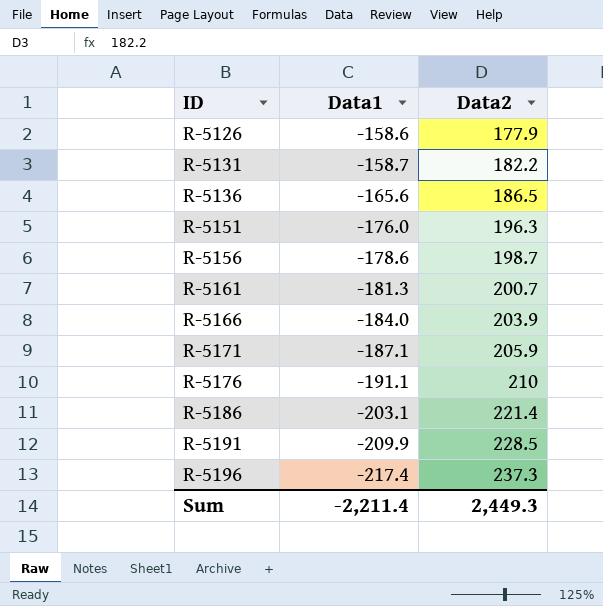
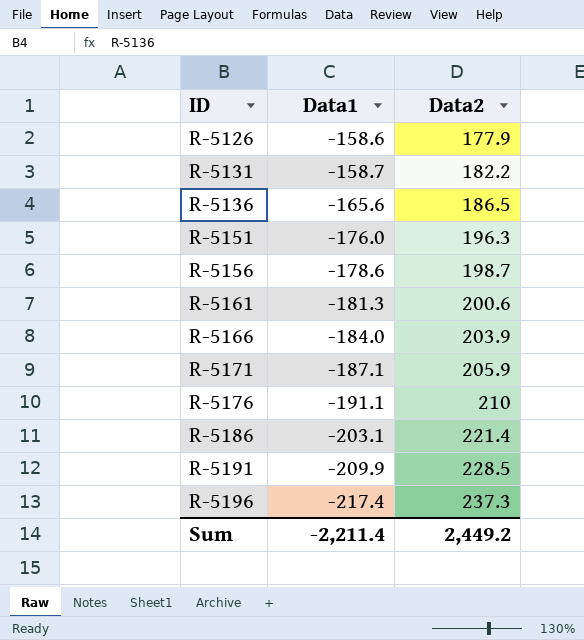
R-5161 | Data2: 200.7 -> 200.6
Sum | Data2: 2,449.3 -> 2,449.2

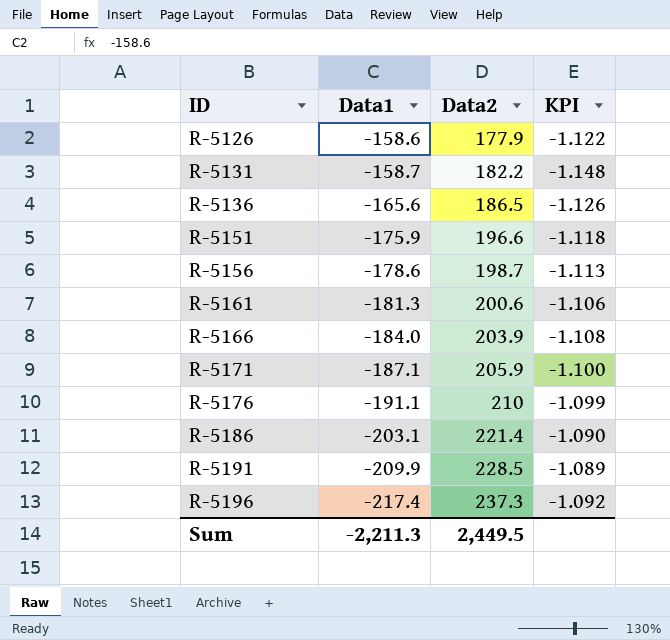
column KPI | formula: none -> [Data2] / [Data1]
R-5151 | Data1: -176.0 -> -175.9
R-5151 | Data2: 196.3 -> 196.6
Sum | Data1: -2,211.4 -> -2,211.3
Sum | Data2: 2,449.2 -> 2,449.5

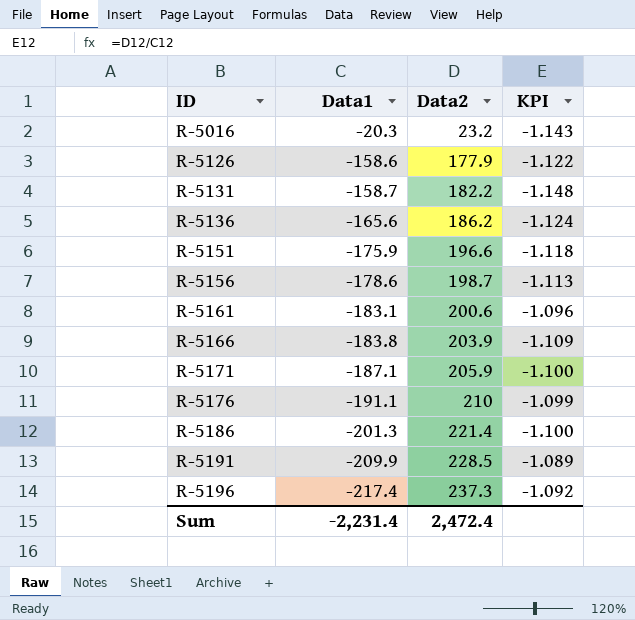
row R-5016: none -> -20.3 | 23.2 | -1.143
R-5136 | Data2: 186.5 -> 186.2
R-5136 | KPI: -1.126 -> -1.124
R-5161 | Data1: -181.3 -> -183.1
R-5161 | KPI: -1.106 -> -1.096
R-5166 | Data1: -184.0 -> -183.8
R-5166 | KPI: -1.108 -> -1.109
R-5186 | Data1: -203.1 -> -201.3
R-5186 | KPI: -1.090 -> -1.100
Sum | Data1: -2,211.3 -> -2,231.4
Sum | Data2: 2,449.5 -> 2,472.4

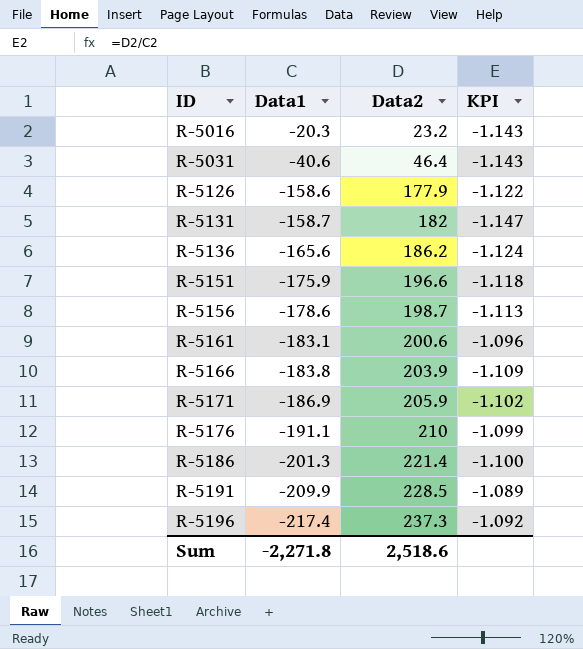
row R-5031: none -> -40.6 | 46.4 | -1.143
R-5131 | Data2: 182.2 -> 182
R-5131 | KPI: -1.148 -> -1.147
R-5171 | Data1: -187.1 -> -186.9
R-5171 | KPI: -1.100 -> -1.102
Sum | Data1: -2,231.4 -> -2,271.8
Sum | Data2: 2,472.4 -> 2,518.6

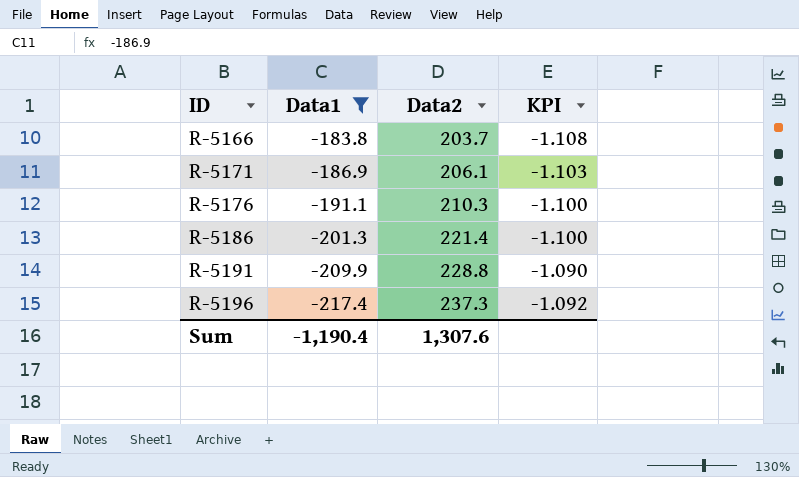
filter: none -> Data1 <= -183.8
R-5166 | Data2: 203.9 -> 203.7
R-5166 | KPI: -1.109 -> -1.108
R-5171 | Data2: 205.9 -> 206.1
R-5171 | KPI: -1.102 -> -1.103
R-5176 | Data2: 210 -> 210.3
R-5176 | KPI: -1.099 -> -1.100
R-5191 | Data2: 228.5 -> 228.8
R-5191 | KPI: -1.089 -> -1.090
Sum | Data1: -2,271.8 -> -1,190.4
Sum | Data2: 2,518.6 -> 1,307.6

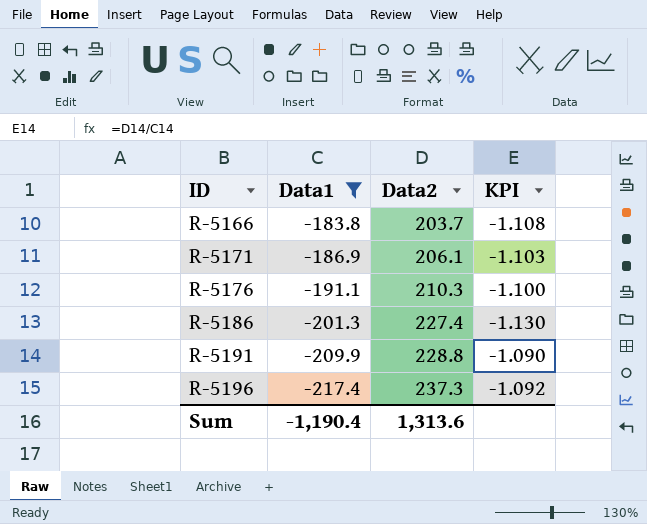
R-5186 | Data2: 221.4 -> 227.4
R-5186 | KPI: -1.100 -> -1.130
Sum | Data2: 1,307.6 -> 1,313.6

